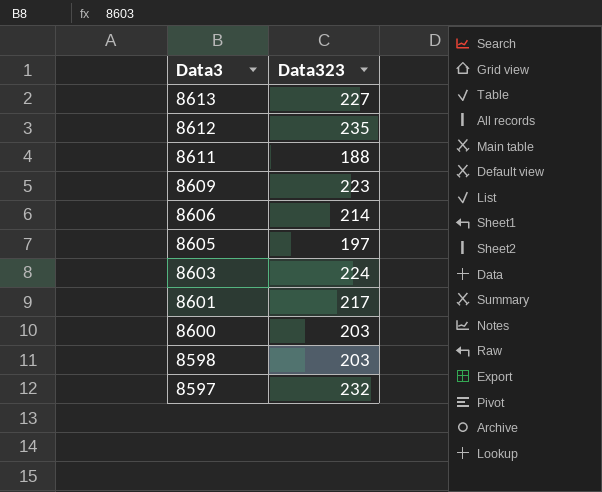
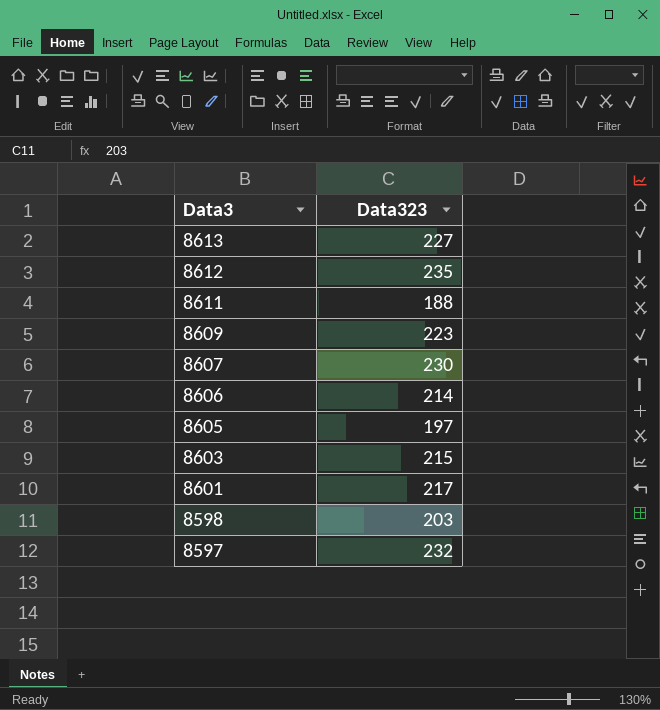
row 8600: 203 -> none
row 8607: none -> 230
8603 | Data323: 224 -> 215

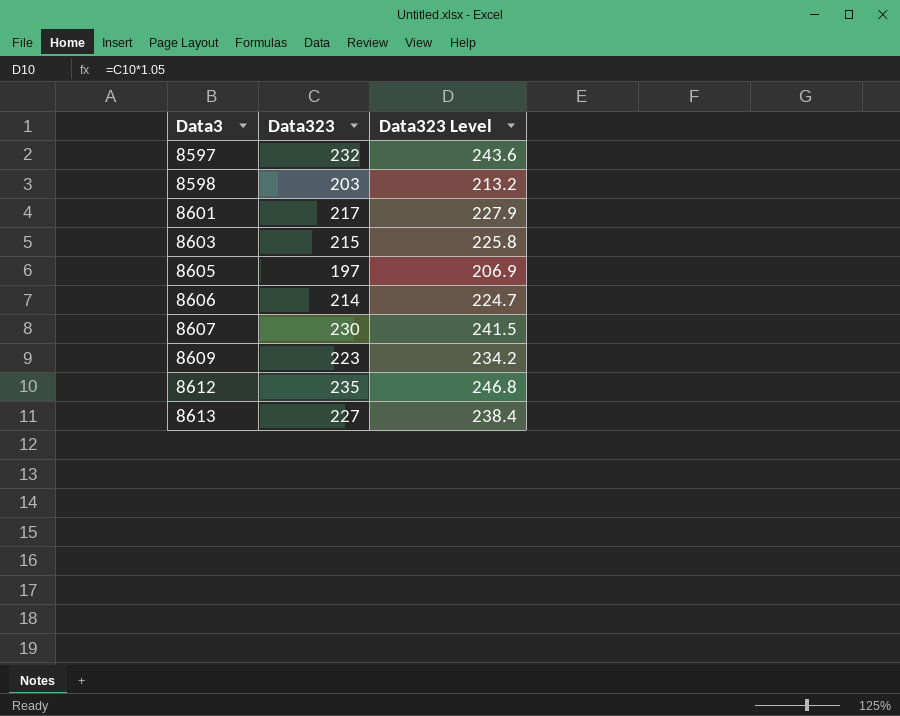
row order: Data3 descending -> Data3 ascending
column Data323 Level | formula: none -> [Data323] * 1.05
row 8611: 188 -> none

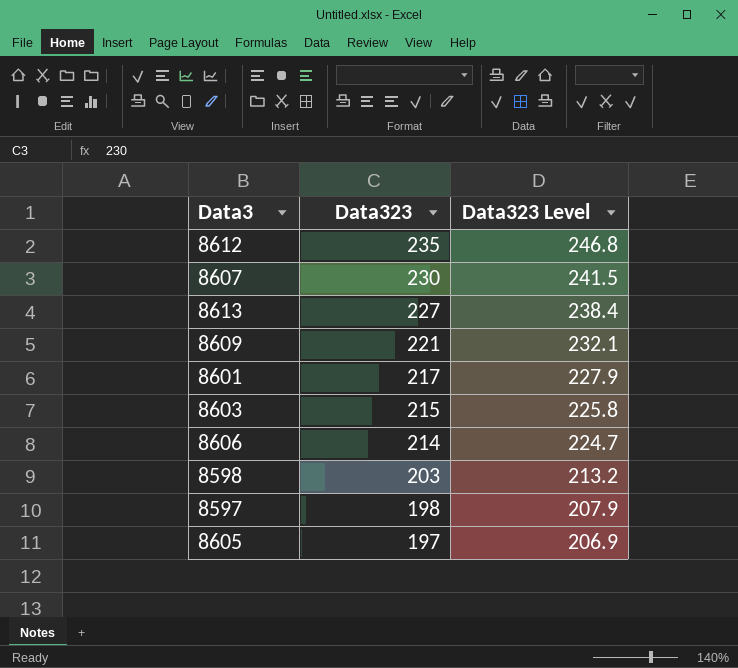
row order: Data3 ascending -> Data323 descending
8609 | Data323: 223 -> 221
8609 | Data323 Level: 234.2 -> 232.1
8597 | Data323: 232 -> 198
8597 | Data323 Level: 243.6 -> 207.9

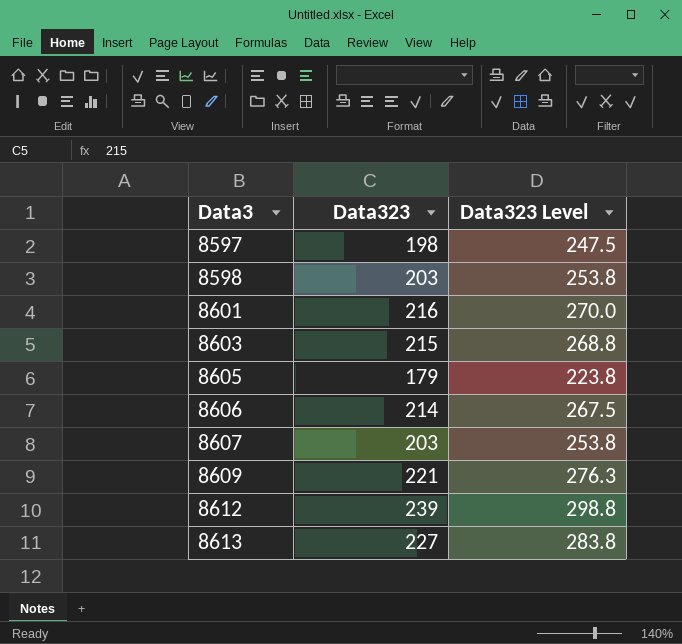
row order: Data323 descending -> Data3 ascending
column Data323 Level | formula: [Data323] * 1.05 -> [Data323] * 1.25
8601 | Data323: 217 -> 216
8605 | Data323: 197 -> 179
8607 | Data323: 230 -> 203
8612 | Data323: 235 -> 239

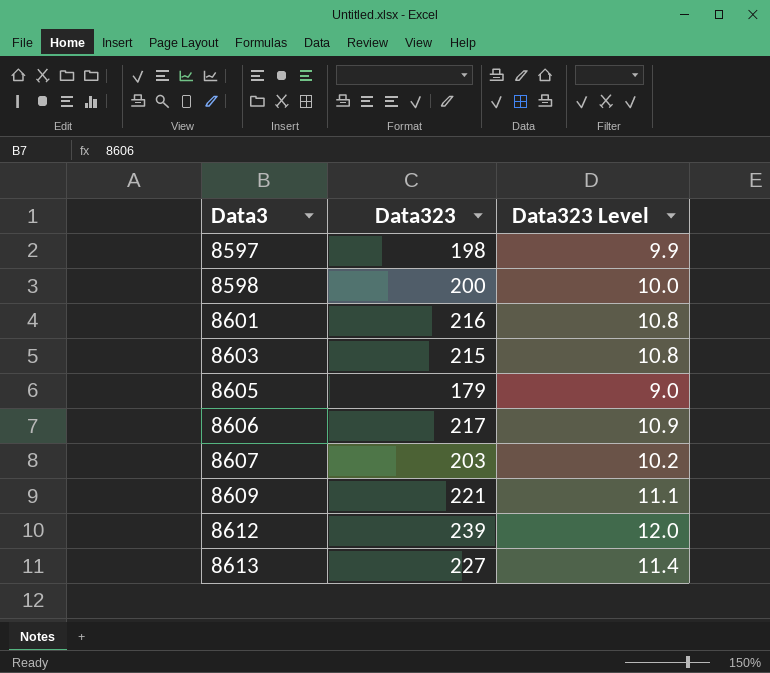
column Data323 Level | formula: [Data323] * 1.25 -> [Data323] * 0.05
8598 | Data323: 203 -> 200
8606 | Data323: 214 -> 217

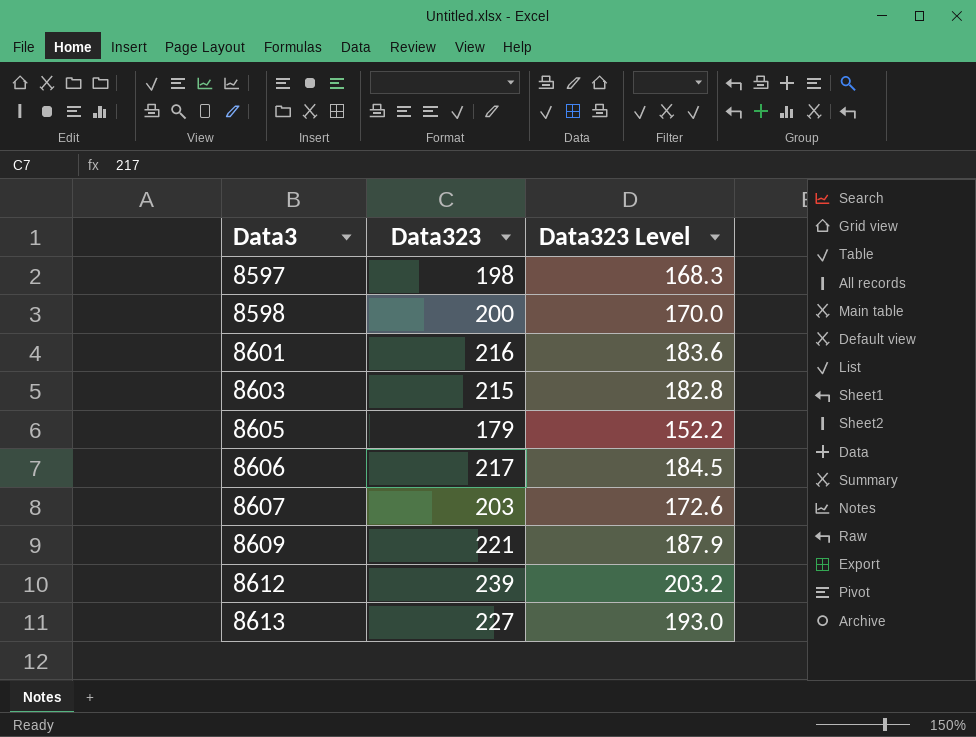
column Data323 Level | formula: [Data323] * 0.05 -> [Data323] * 0.85

